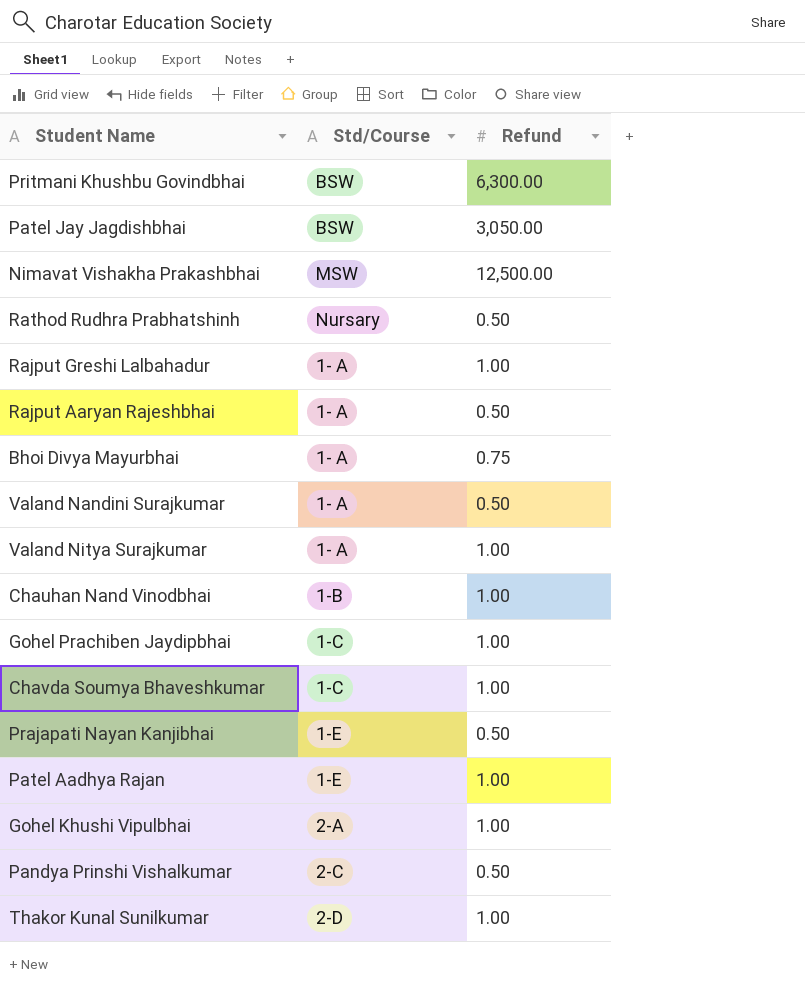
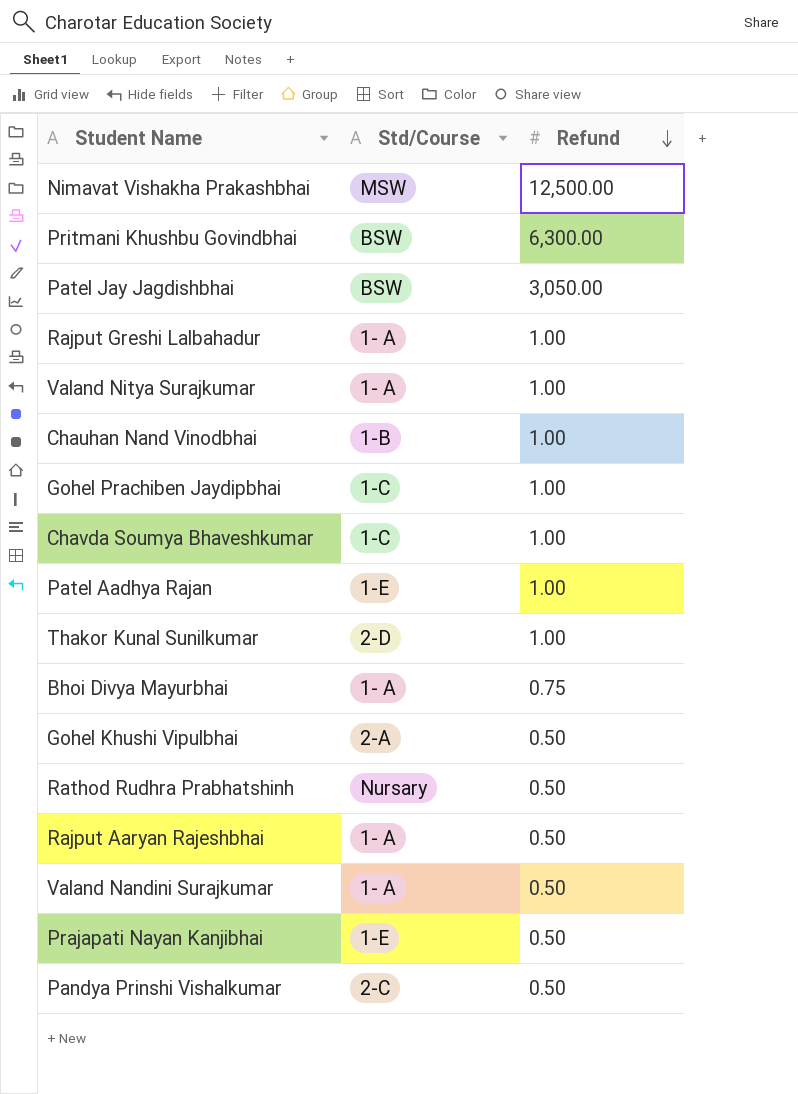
row order: none -> Refund descending
Gohel Khushi Vipulbhai | Refund: 1.00 -> 0.50

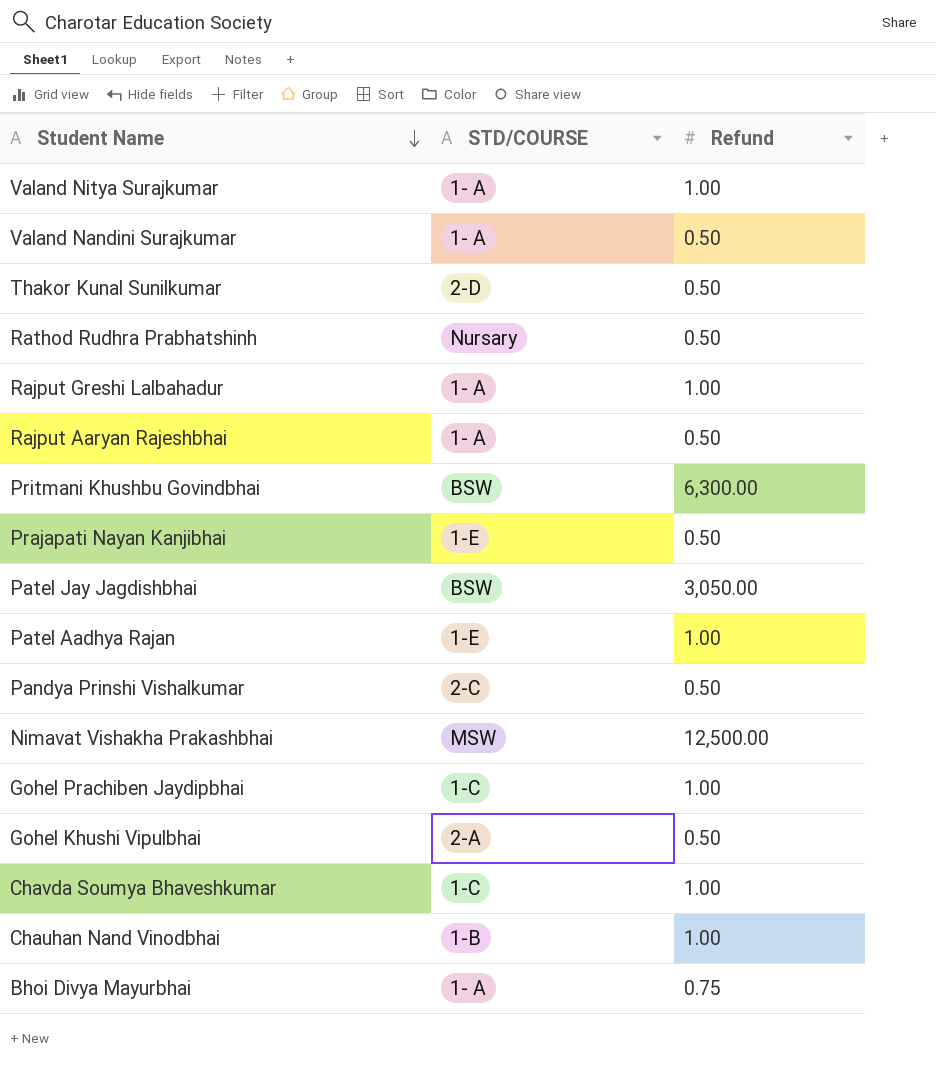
row order: Refund descending -> Student Name descending
column name: Std/Course -> STD/COURSE
Thakor Kunal Sunilkumar | Refund: 1.00 -> 0.50

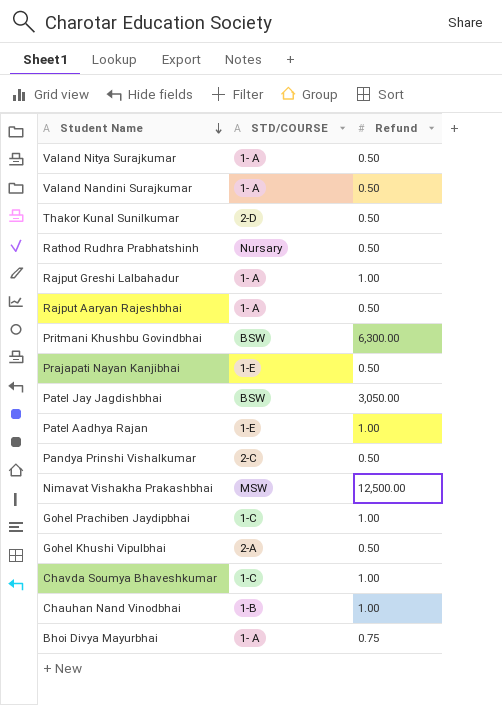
Valand Nitya Surajkumar | Refund: 1.00 -> 0.50

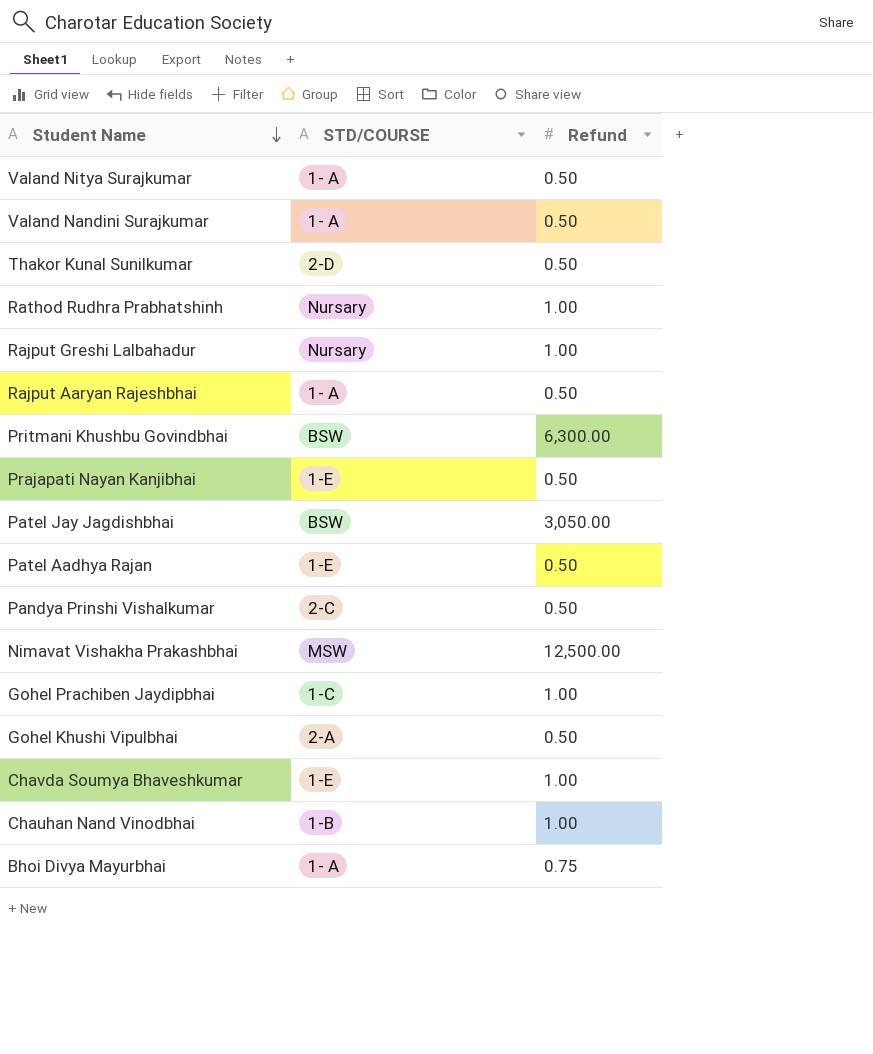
Rathod Rudhra Prabhatshinh | Refund: 0.50 -> 1.00
Rajput Greshi Lalbahadur | STD/COURSE: 1- A -> Nursary
Patel Aadhya Rajan | Refund: 1.00 -> 0.50
Chavda Soumya Bhaveshkumar | STD/COURSE: 1-C -> 1-E

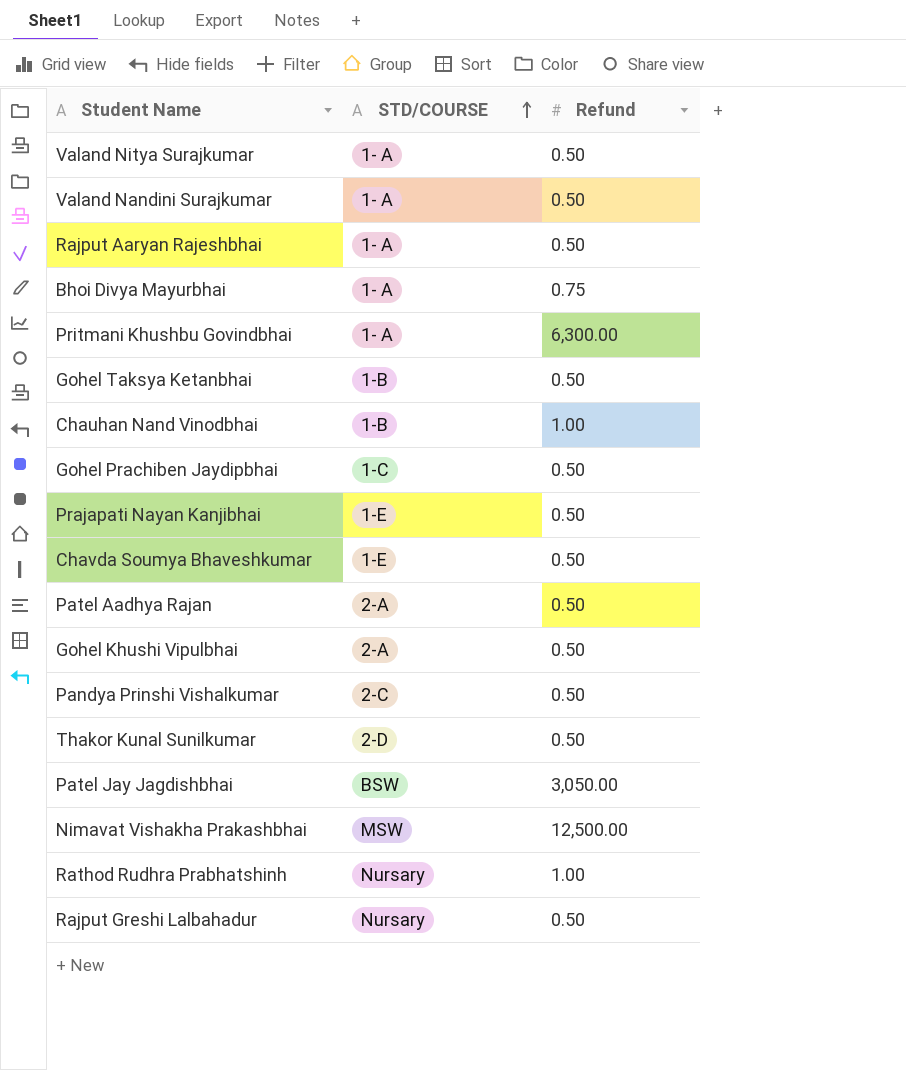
row order: Student Name descending -> STD/COURSE ascending
Pritmani Khushbu Govindbhai | STD/COURSE: BSW -> 1- A
row Gohel Taksya Ketanbhai: none -> 1-B | 0.50
Gohel Prachiben Jaydipbhai | Refund: 1.00 -> 0.50
Chavda Soumya Bhaveshkumar | Refund: 1.00 -> 0.50
Patel Aadhya Rajan | STD/COURSE: 1-E -> 2-A
Rajput Greshi Lalbahadur | Refund: 1.00 -> 0.50

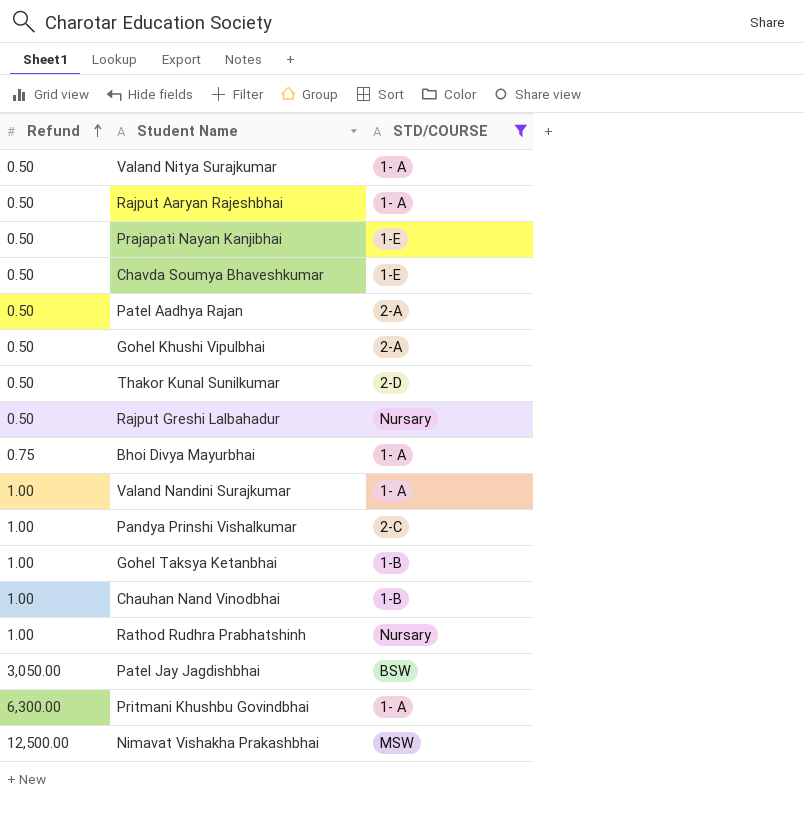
filter: none -> STD/COURSE != 1-C
row order: STD/COURSE ascending -> Refund ascending
column Refund | position: 3 -> 1
Valand Nandini Surajkumar | Refund: 0.50 -> 1.00
Pandya Prinshi Vishalkumar | Refund: 0.50 -> 1.00
Gohel Taksya Ketanbhai | Refund: 0.50 -> 1.00

